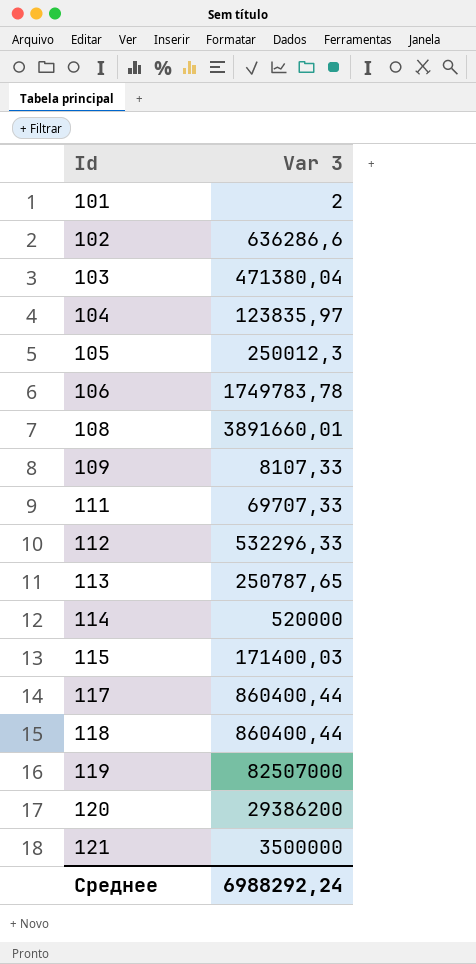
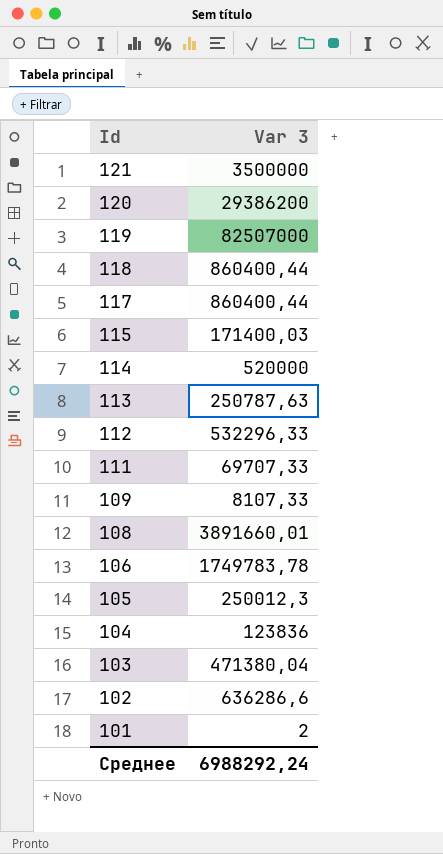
row order: Id ascending -> Id descending
113 | Var 3: 250787,65 -> 250787,63
104 | Var 3: 123835,97 -> 123836

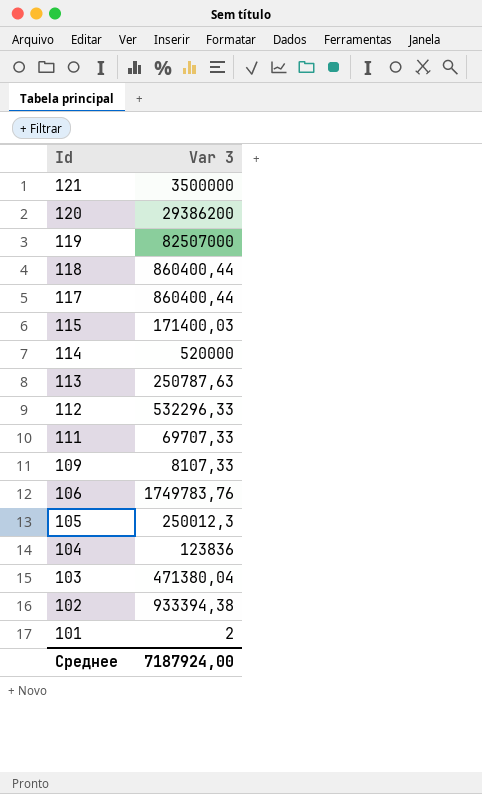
row 108: 3891660,01 -> none
106 | Var 3: 1749783,78 -> 1749783,76
102 | Var 3: 636286,6 -> 933394,38
Среднее | Var 3: 6988292,24 -> 7187924,00

